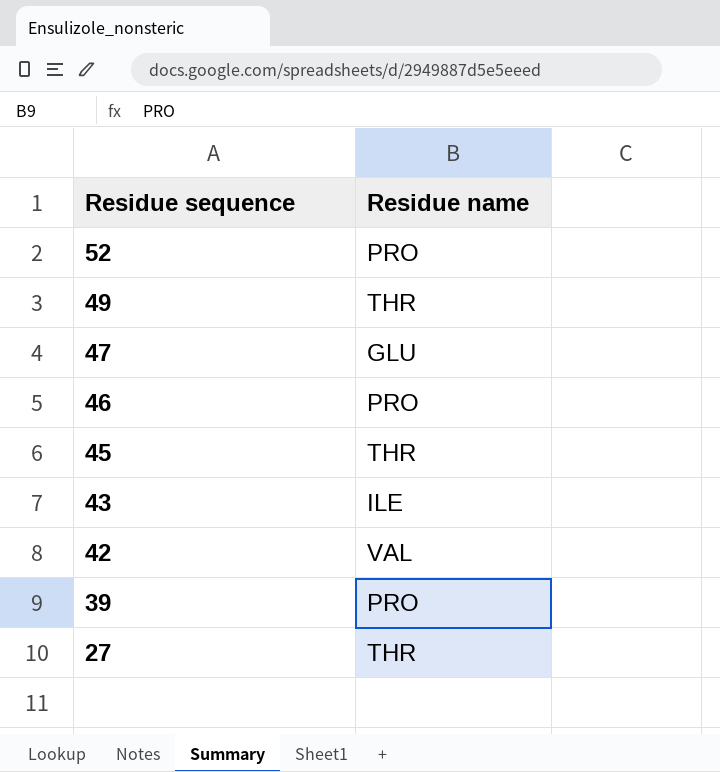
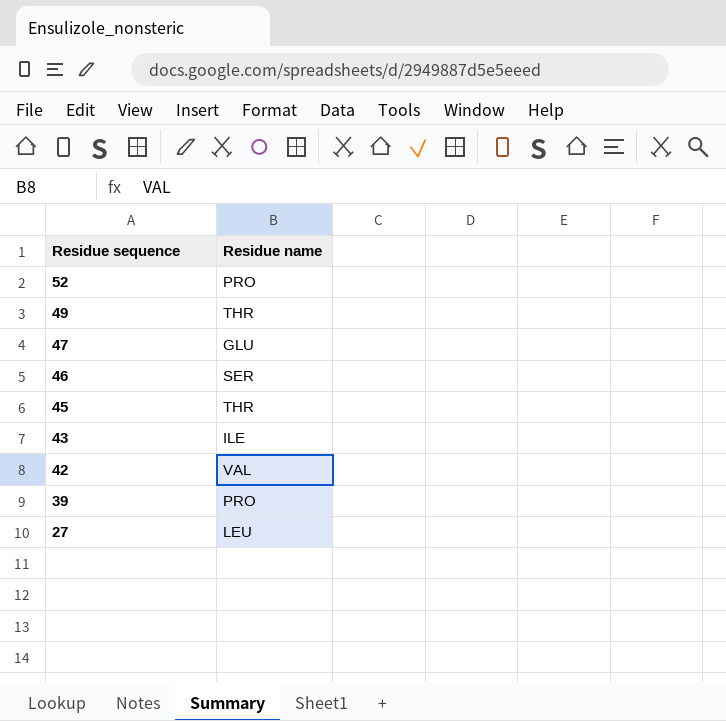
46 | Residue name: PRO -> SER
27 | Residue name: THR -> LEU

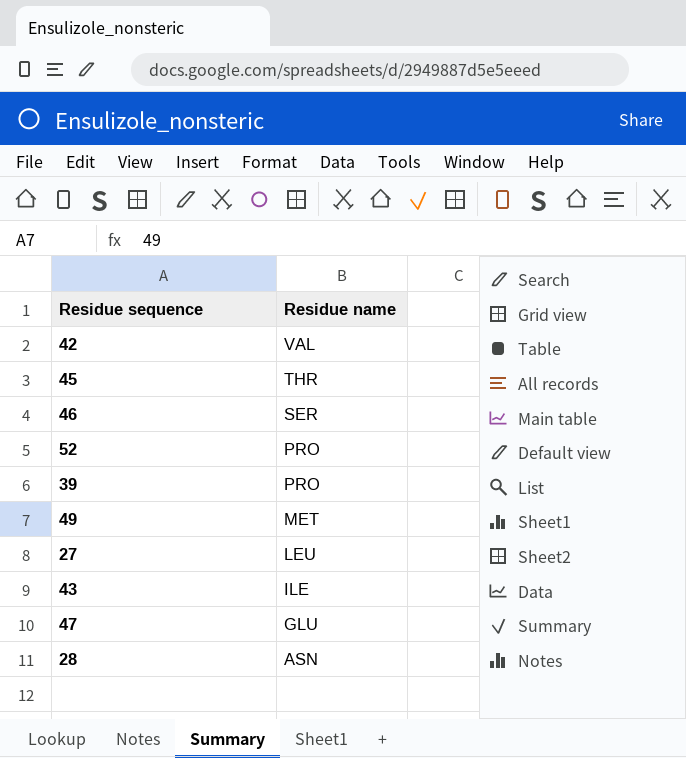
row order: Residue sequence descending -> Residue name descending
49 | Residue name: THR -> MET
row 28: none -> ASN

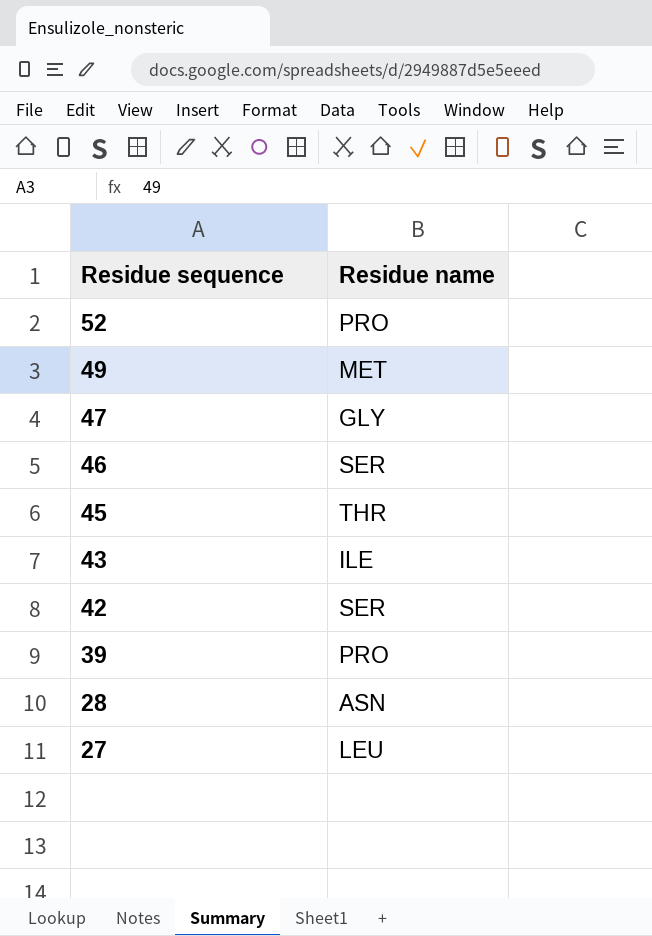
row order: Residue name descending -> Residue sequence descending
47 | Residue name: GLU -> GLY
42 | Residue name: VAL -> SER

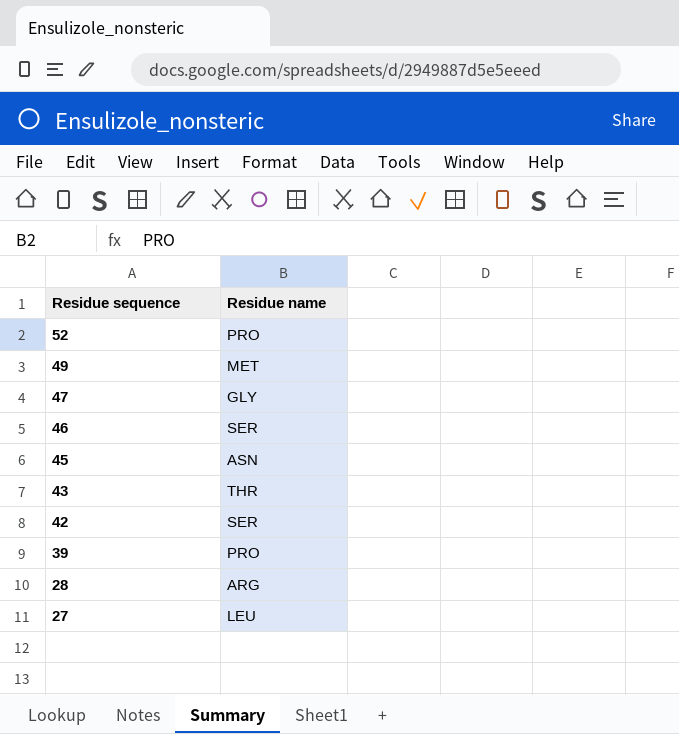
45 | Residue name: THR -> ASN
43 | Residue name: ILE -> THR
28 | Residue name: ASN -> ARG

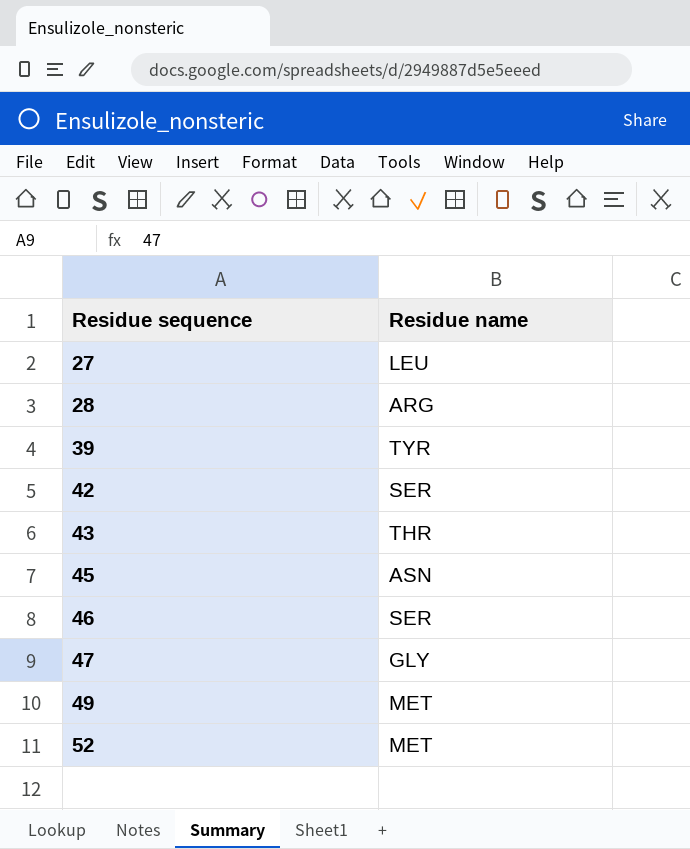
row order: Residue sequence descending -> Residue sequence ascending
39 | Residue name: PRO -> TYR
52 | Residue name: PRO -> MET

